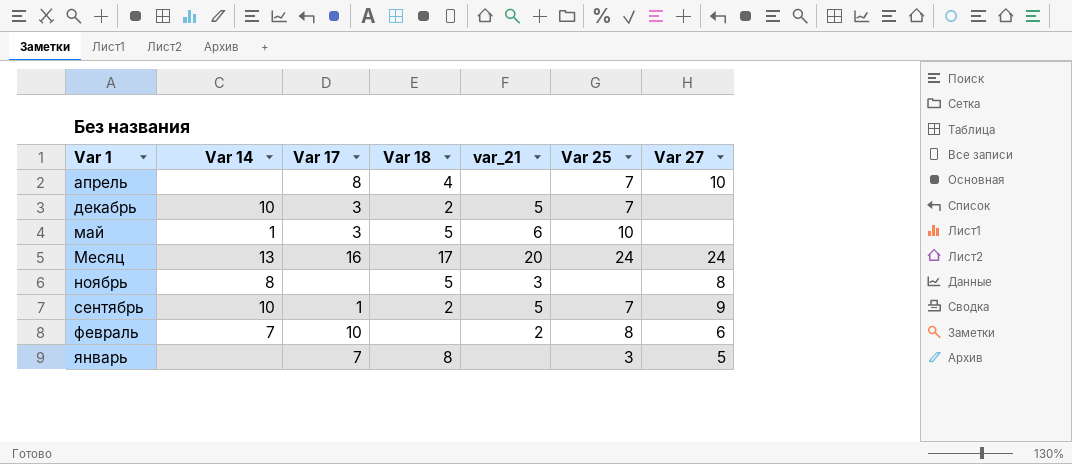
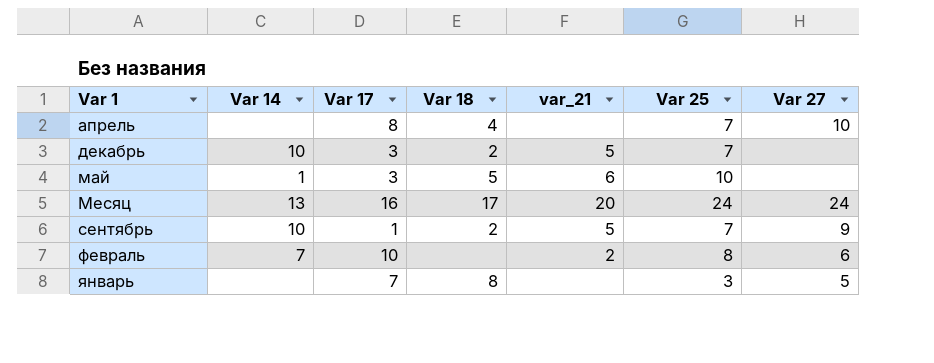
row ноябрь: 8 | none | 5 | 3 | none | 8 -> none

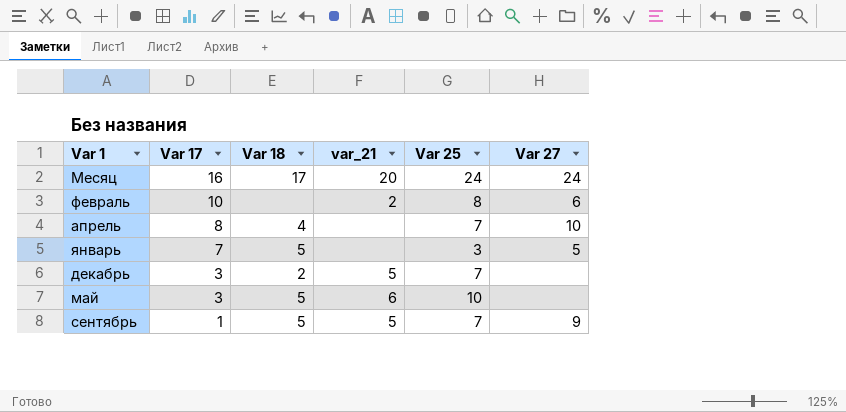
row order: Var 1 ascending -> Var 17 descending
column Var 14 | position: 2 -> none
январь | Var 18: 8 -> 5
сентябрь | Var 18: 2 -> 5

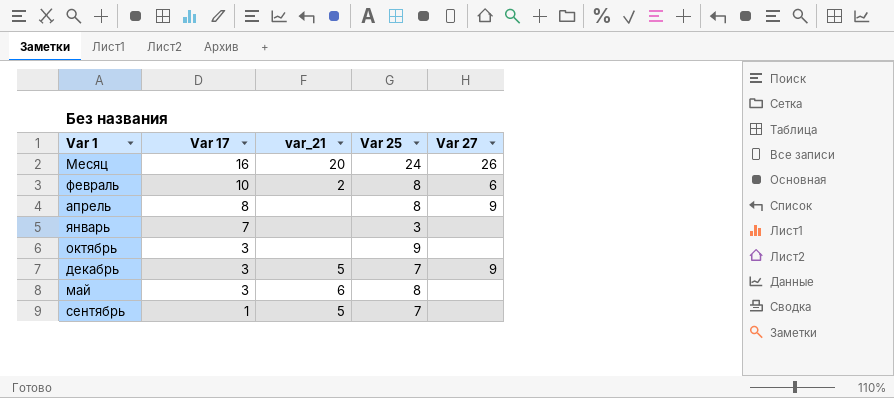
column Var 18 | position: 3 -> none
Месяц | Var 27: 24 -> 26
апрель | Var 25: 7 -> 8
апрель | Var 27: 10 -> 9
январь | Var 27: 5 -> none
row октябрь: none -> 3 | none | 9 | none
декабрь | Var 27: none -> 9
май | Var 25: 10 -> 8
сентябрь | Var 27: 9 -> none

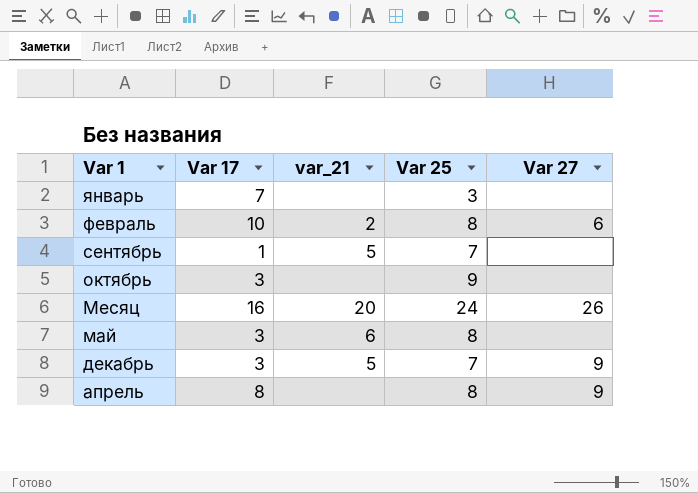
row order: Var 17 descending -> Var 1 descending

